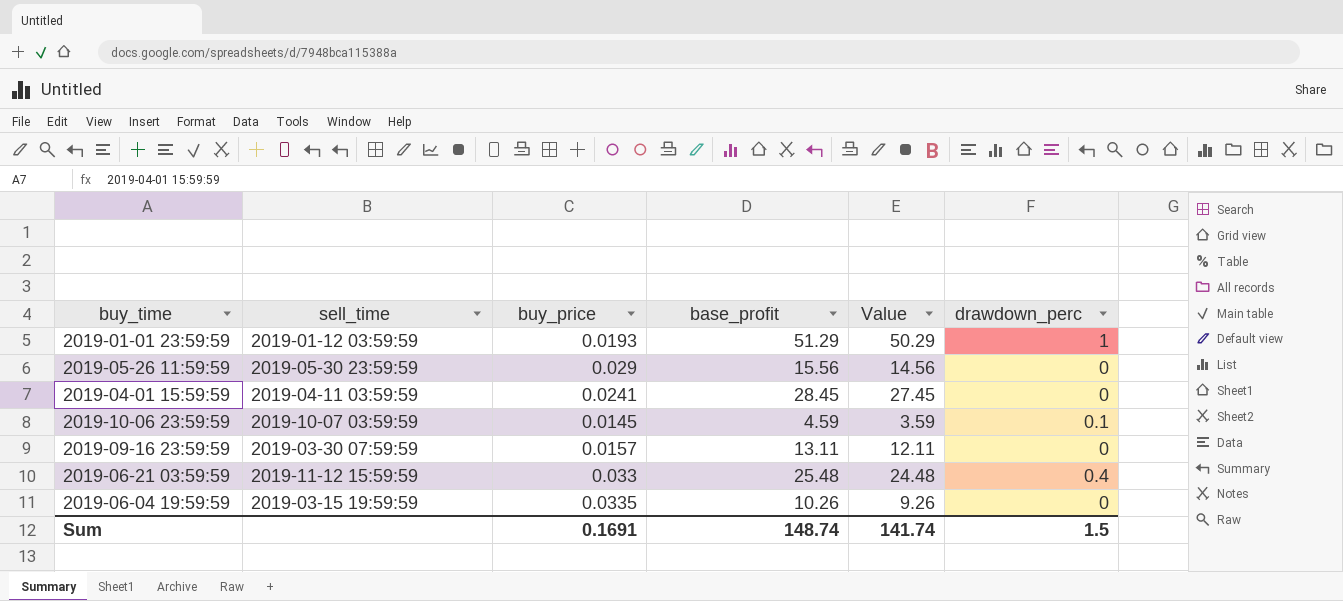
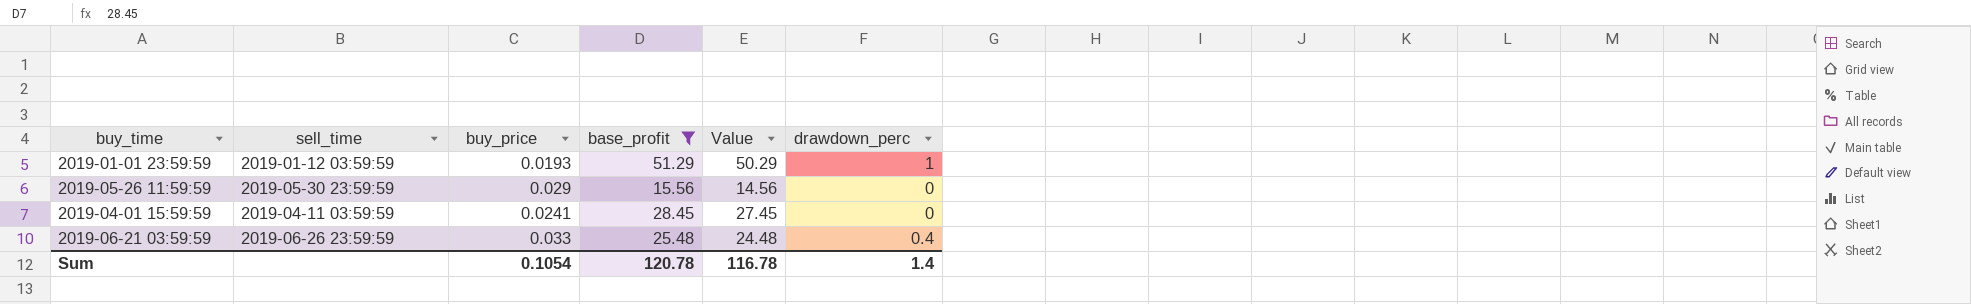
filter: none -> base_profit >= 15.56
2019-06-21 03:59:59 | sell_time: 2019-11-12 15:59:59 -> 2019-06-26 23:59:59
Sum | buy_price: 0.1691 -> 0.1054
Sum | base_profit: 148.74 -> 120.78
Sum | Value: 141.74 -> 116.78
Sum | drawdown_perc: 1.5 -> 1.4

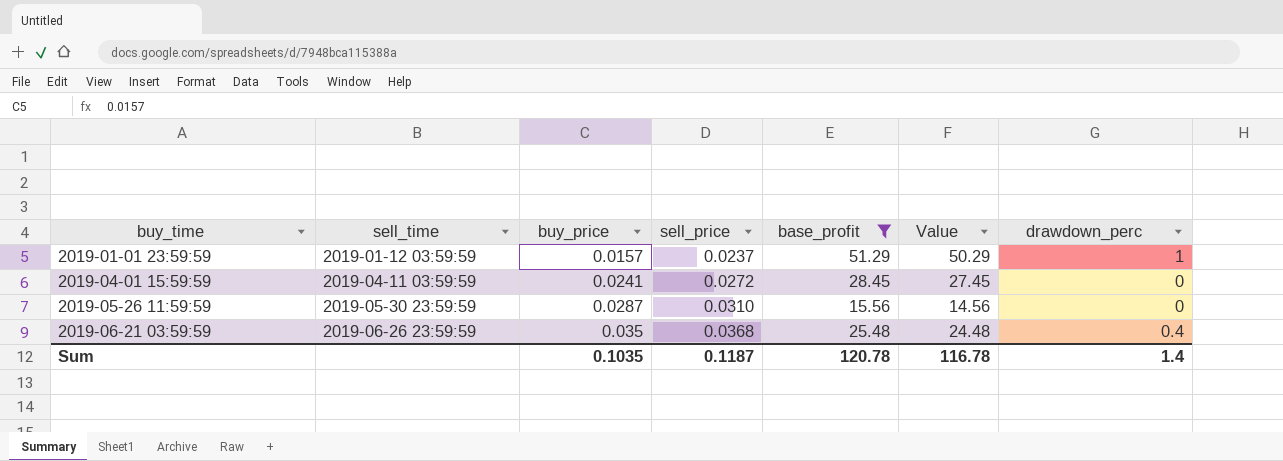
row order: none -> buy_time ascending
column sell_price | position: none -> 4
2019-01-01 23:59:59 | buy_price: 0.0193 -> 0.0157
2019-05-26 11:59:59 | buy_price: 0.029 -> 0.0287
2019-06-21 03:59:59 | buy_price: 0.033 -> 0.035
Sum | buy_price: 0.1054 -> 0.1035

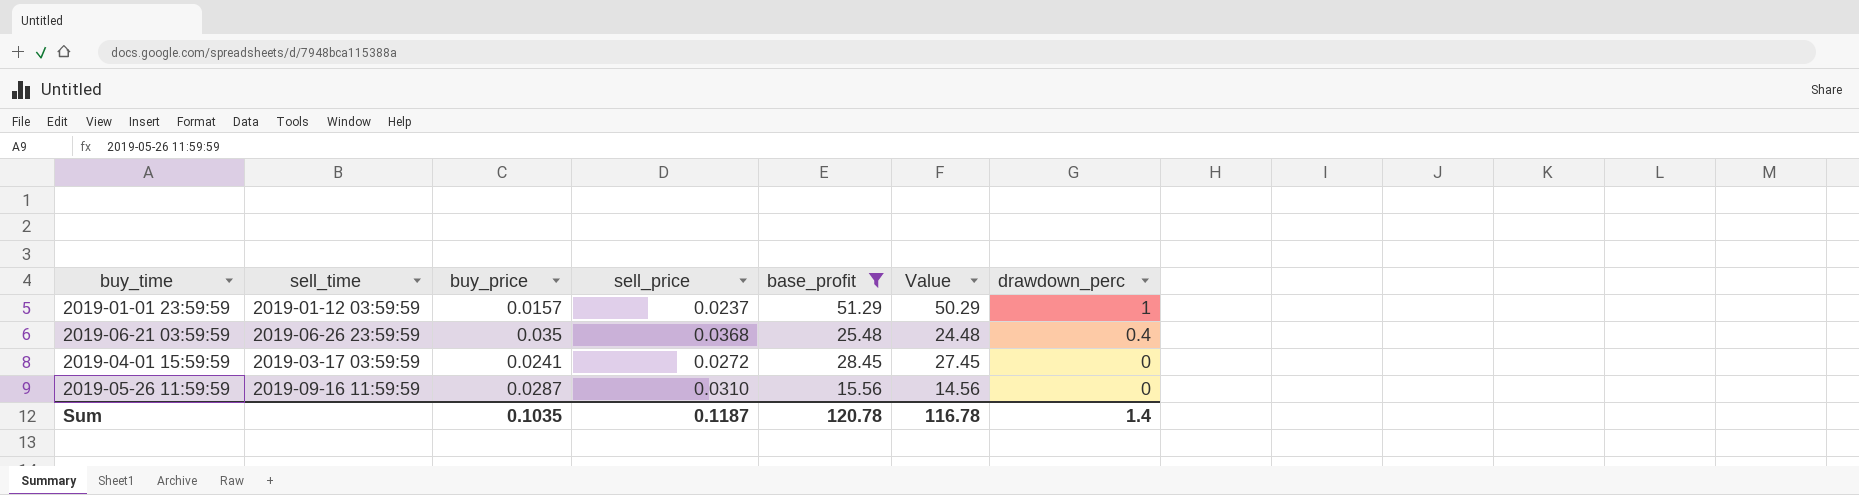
row order: buy_time ascending -> drawdown_perc descending
2019-04-01 15:59:59 | sell_time: 2019-04-11 03:59:59 -> 2019-03-17 03:59:59
2019-05-26 11:59:59 | sell_time: 2019-05-30 23:59:59 -> 2019-09-16 11:59:59

